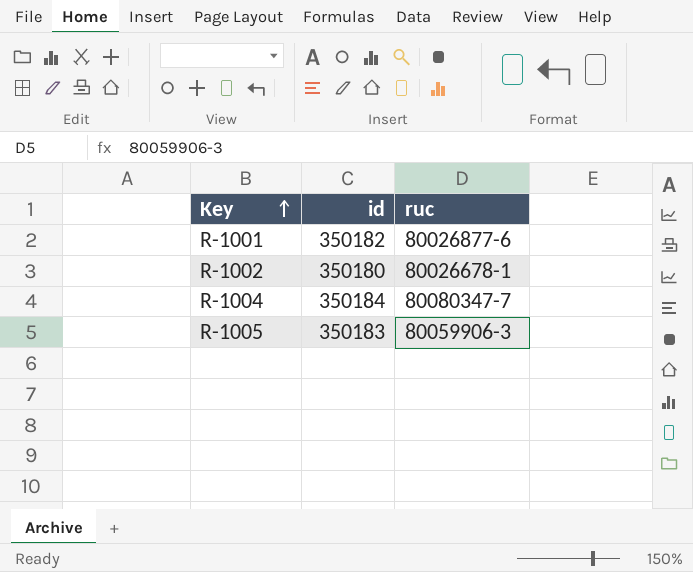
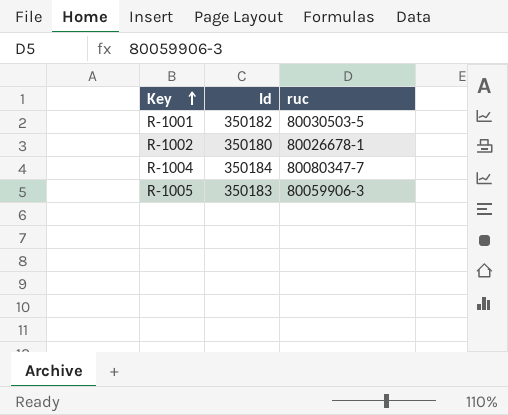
column name: id -> Id
R-1001 | ruc: 80026877-6 -> 80030503-5

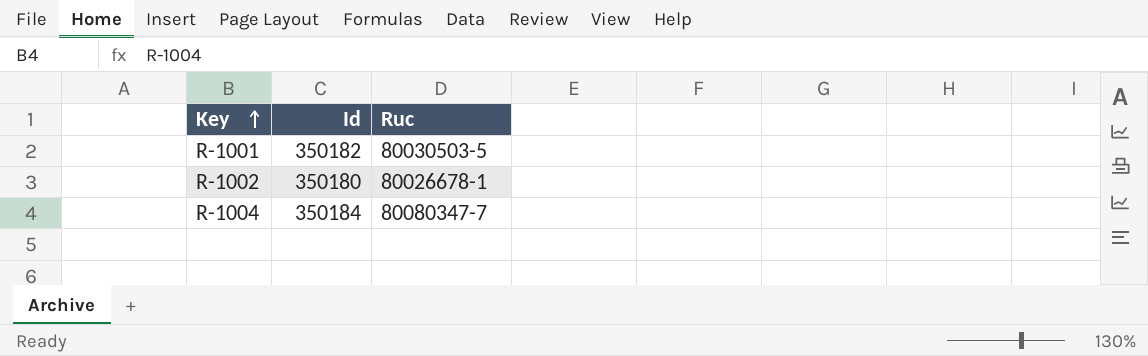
column name: ruc -> Ruc
row R-1005: 350183 | 80059906-3 -> none

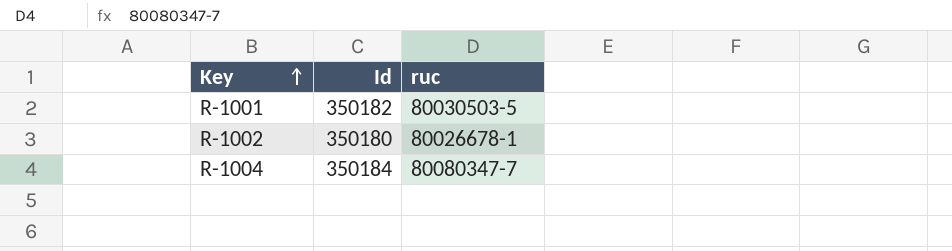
column name: Ruc -> ruc

